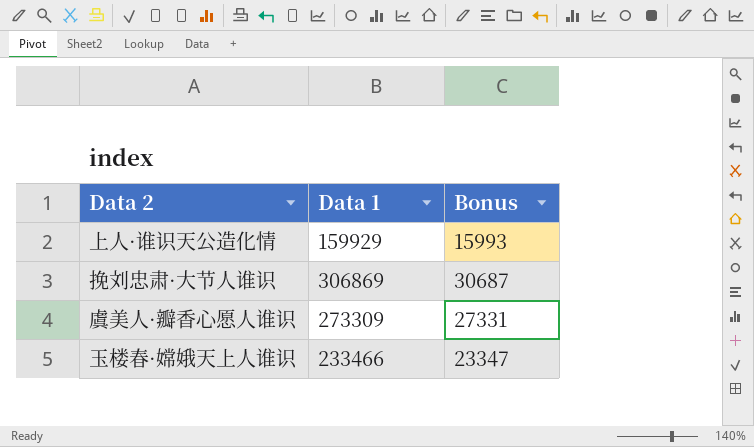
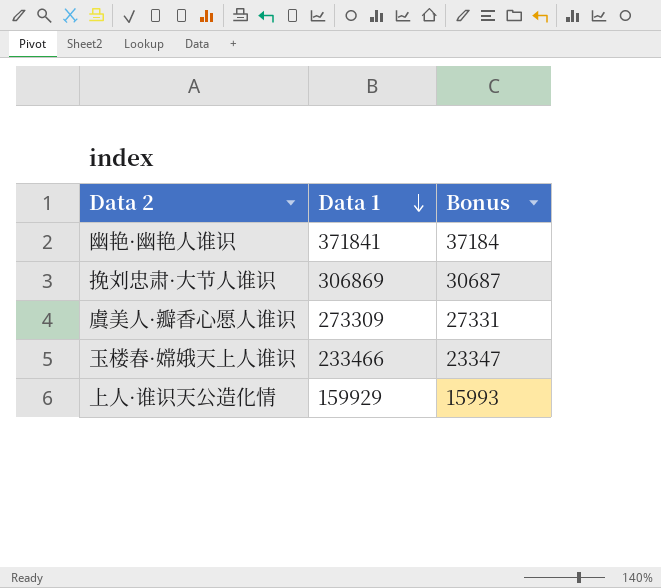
row order: none -> Data 1 descending
row 幽艳·幽艳人谁识: none -> 371841 | 37184

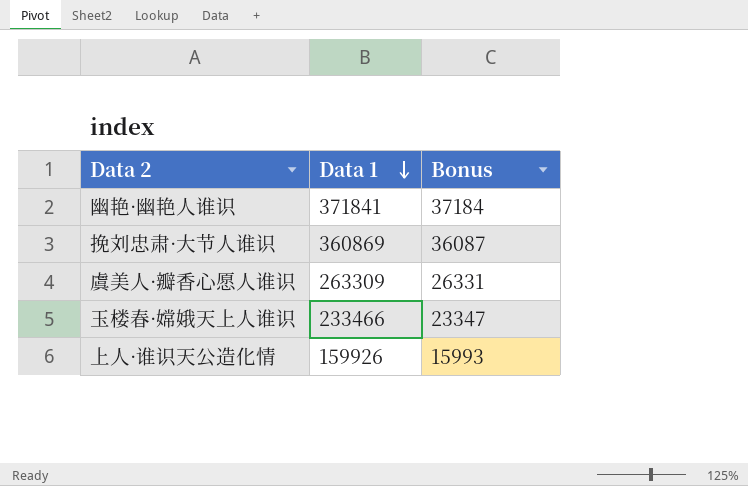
挽刘忠肃·大节人谁识 | Data 1: 306869 -> 360869
挽刘忠肃·大节人谁识 | Bonus: 30687 -> 36087
虞美人·瓣香心愿人谁识 | Data 1: 273309 -> 263309
虞美人·瓣香心愿人谁识 | Bonus: 27331 -> 26331
上人·谁识天公造化情 | Data 1: 159929 -> 159926

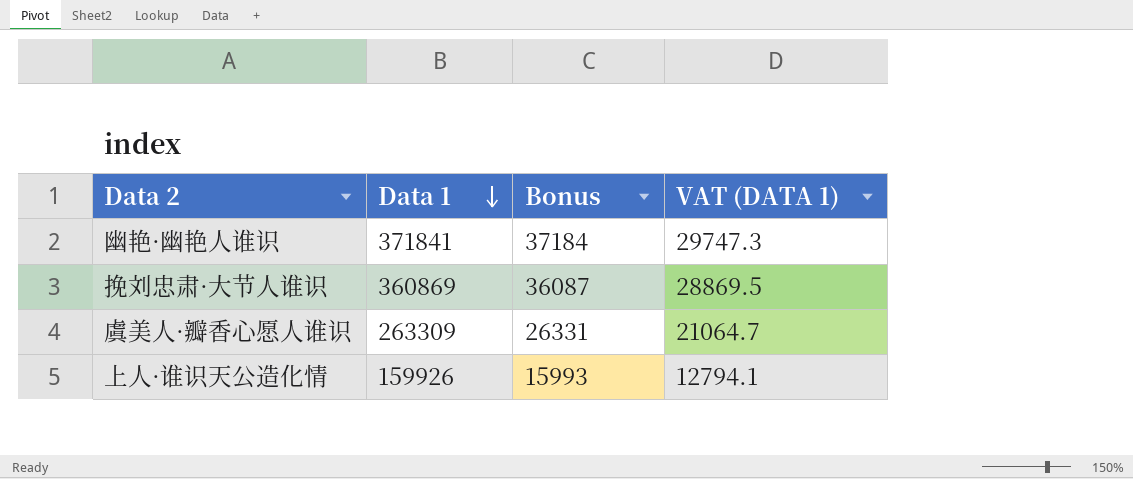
column VAT (DATA 1) | formula: none -> [Data 1] * 0.08
row 玉楼春·嫦娥天上人谁识: 233466 | 23347 -> none

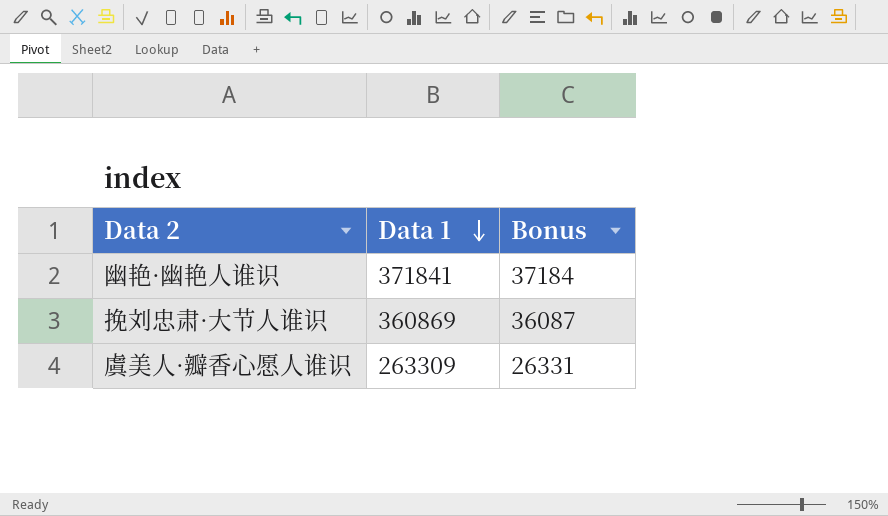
column VAT (DATA 1) | formula: [Data 1] * 0.08 -> none
row 上人·谁识天公造化情: 159926 | 15993 | 12794.1 -> none

